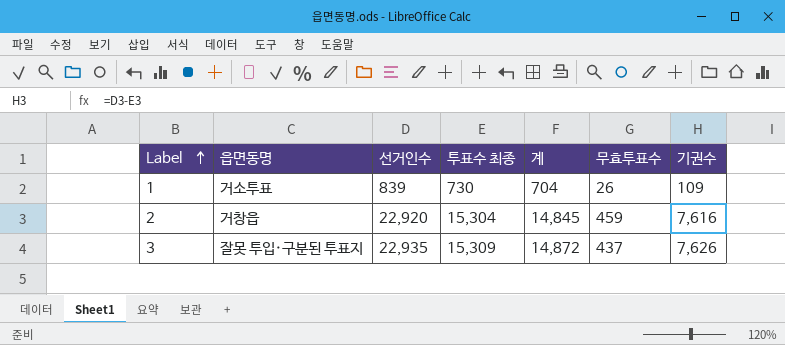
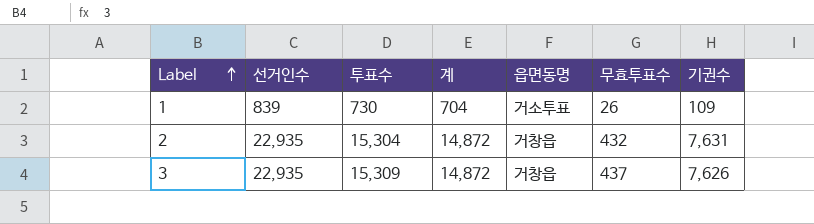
column name: 투표수 최종 -> 투표수
column 읍면동명 | position: 2 -> 5
2 | 선거인수: 22,920 -> 22,935
2 | 계: 14,845 -> 14,872
2 | 무효투표수: 459 -> 432
2 | 기권수: 7,616 -> 7,631
3 | 읍면동명: 잘못 투입·구분된 투표지 -> 거창읍

